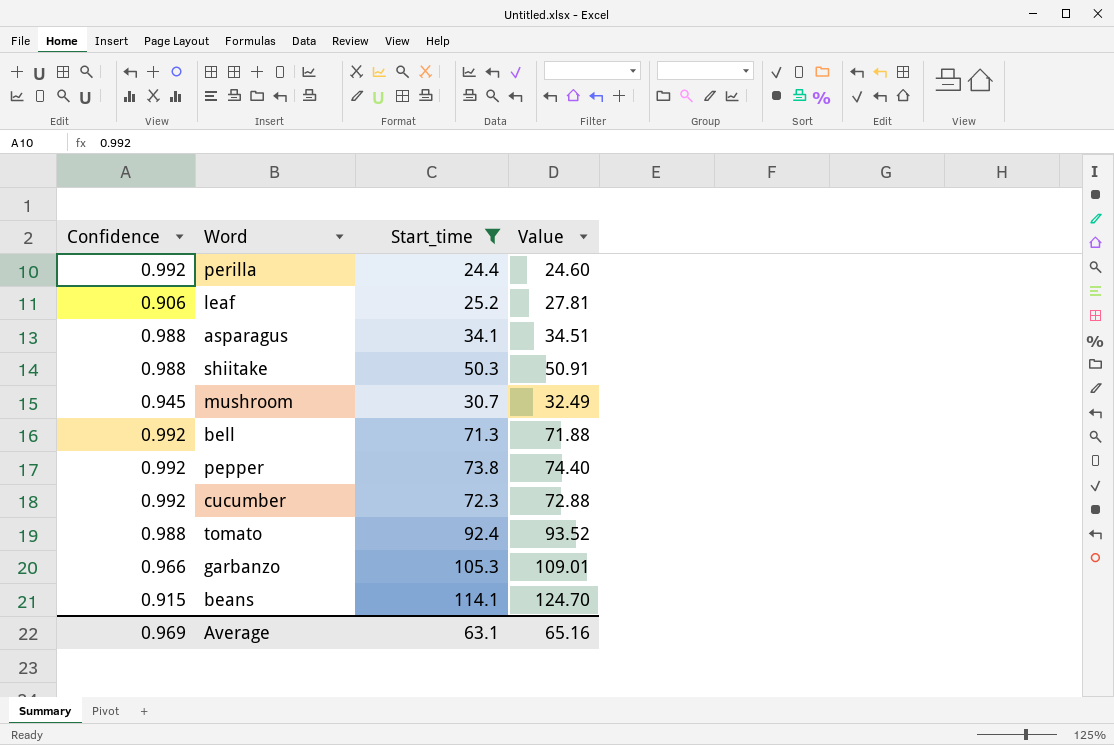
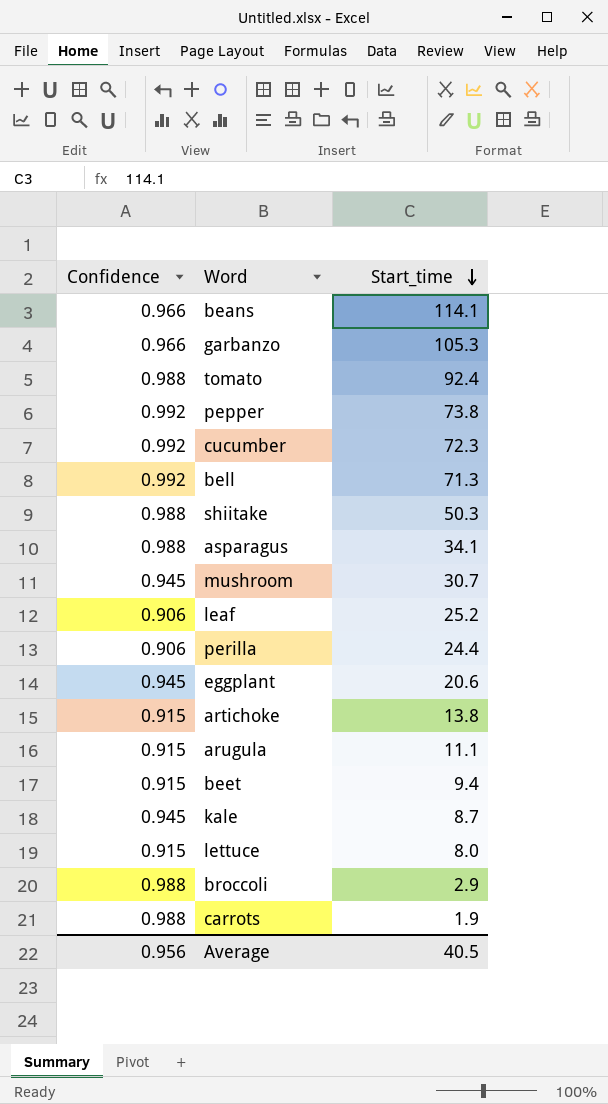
filter: Start_time >= 24.4 -> none
row order: none -> Start_time descending
column Value | formula: [Start_time] / [Confidence] -> none
beans | Confidence: 0.915 -> 0.966
perilla | Confidence: 0.992 -> 0.906
Average | Confidence: 0.969 -> 0.956
Average | Start_time: 63.1 -> 40.5

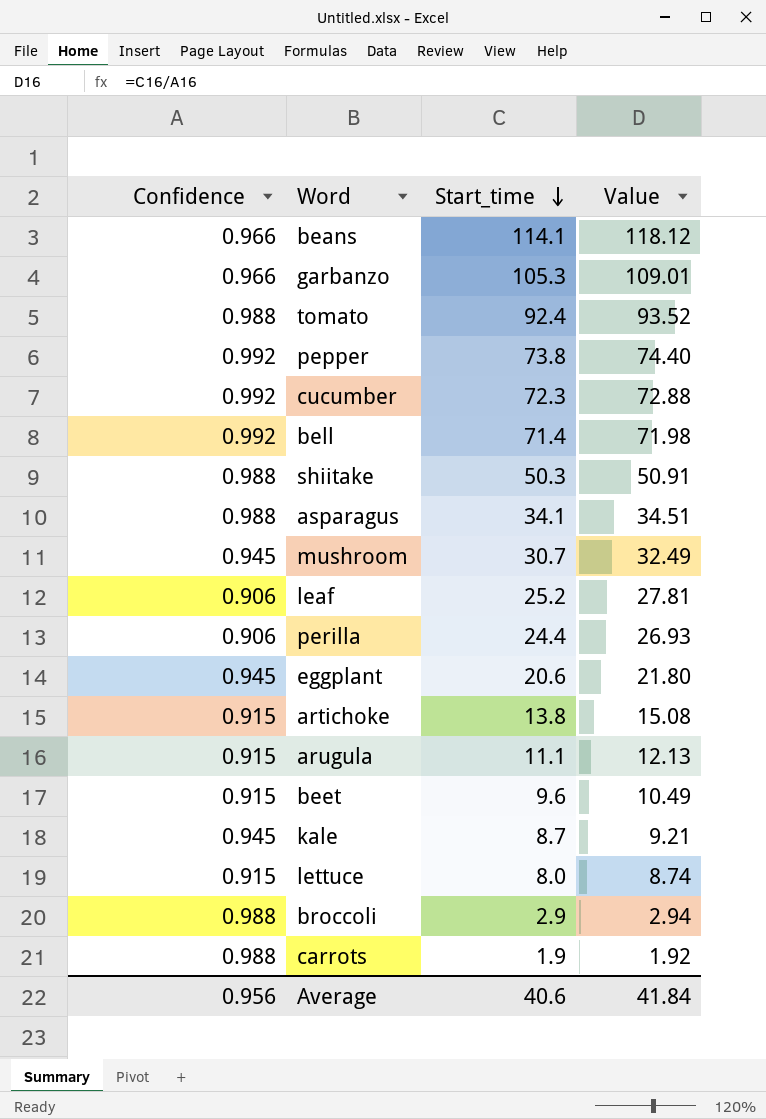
column Value | formula: none -> [Start_time] / [Confidence]
bell | Start_time: 71.3 -> 71.4
beet | Start_time: 9.4 -> 9.6
Average | Start_time: 40.5 -> 40.6

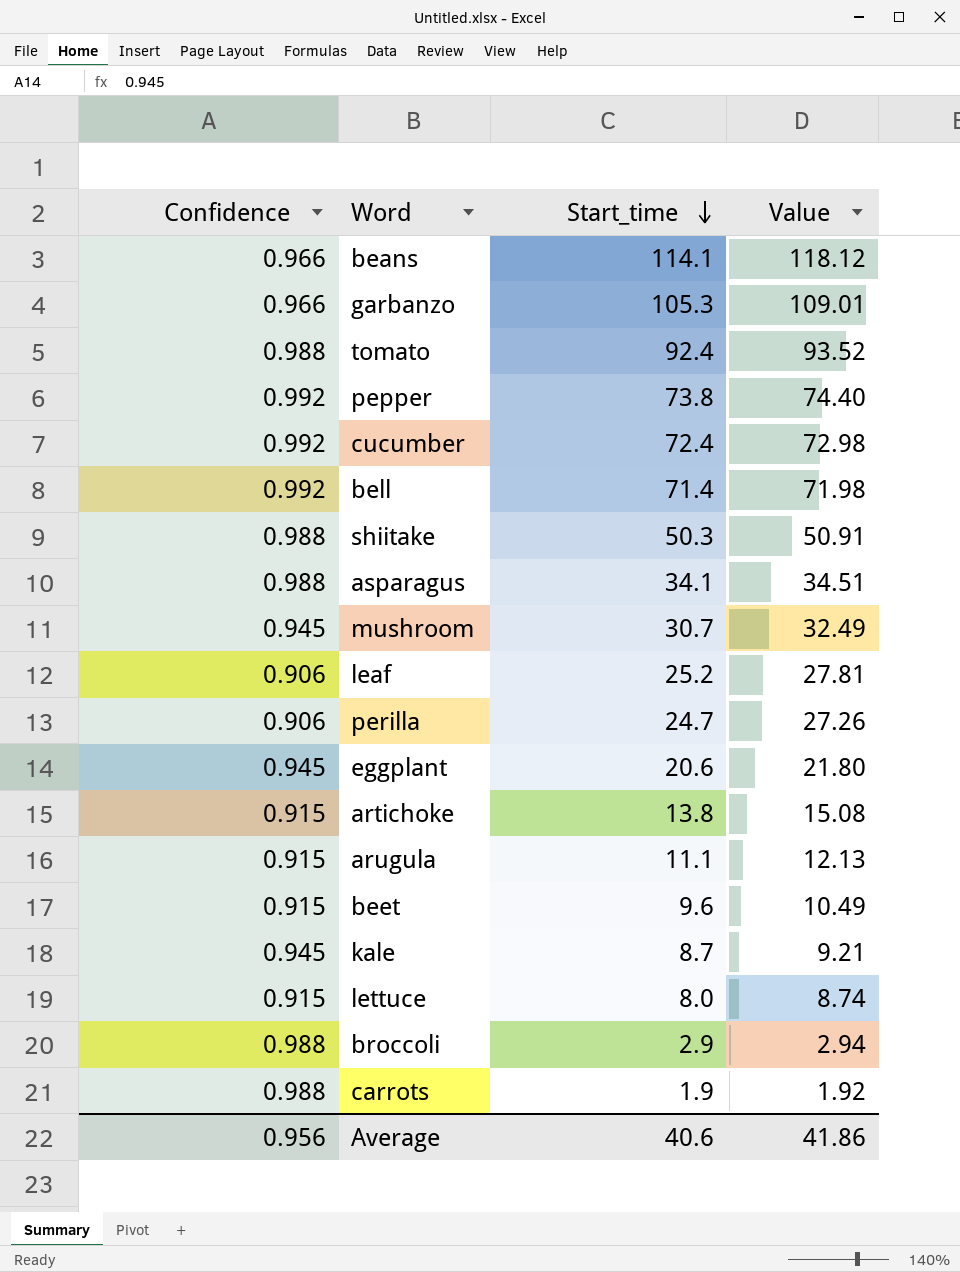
cucumber | Start_time: 72.3 -> 72.4
cucumber | Value: 72.88 -> 72.98
perilla | Start_time: 24.4 -> 24.7
perilla | Value: 26.93 -> 27.26
Average | Value: 41.84 -> 41.86

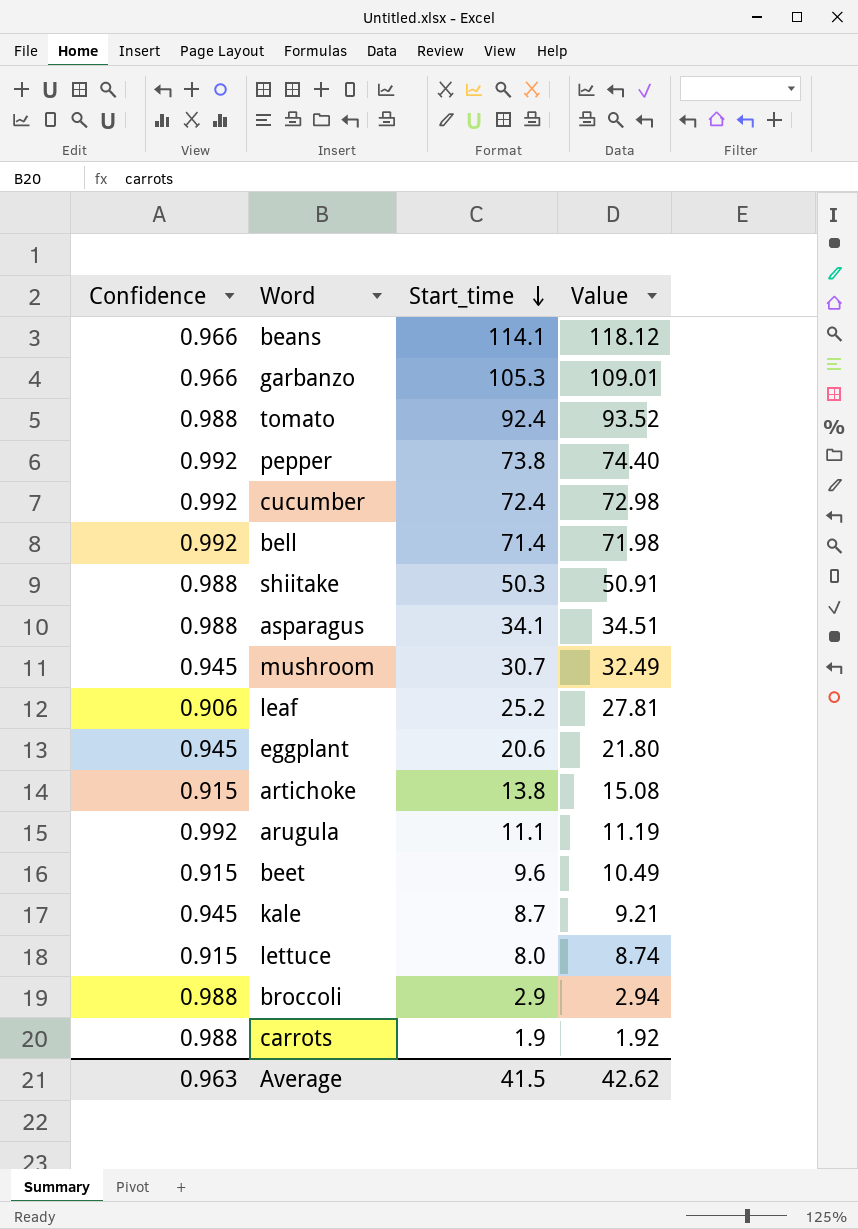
row perilla: 0.906 | 24.7 | 27.26 -> none
arugula | Confidence: 0.915 -> 0.992
arugula | Value: 12.13 -> 11.19
Average | Confidence: 0.956 -> 0.963
Average | Start_time: 40.6 -> 41.5
Average | Value: 41.86 -> 42.62

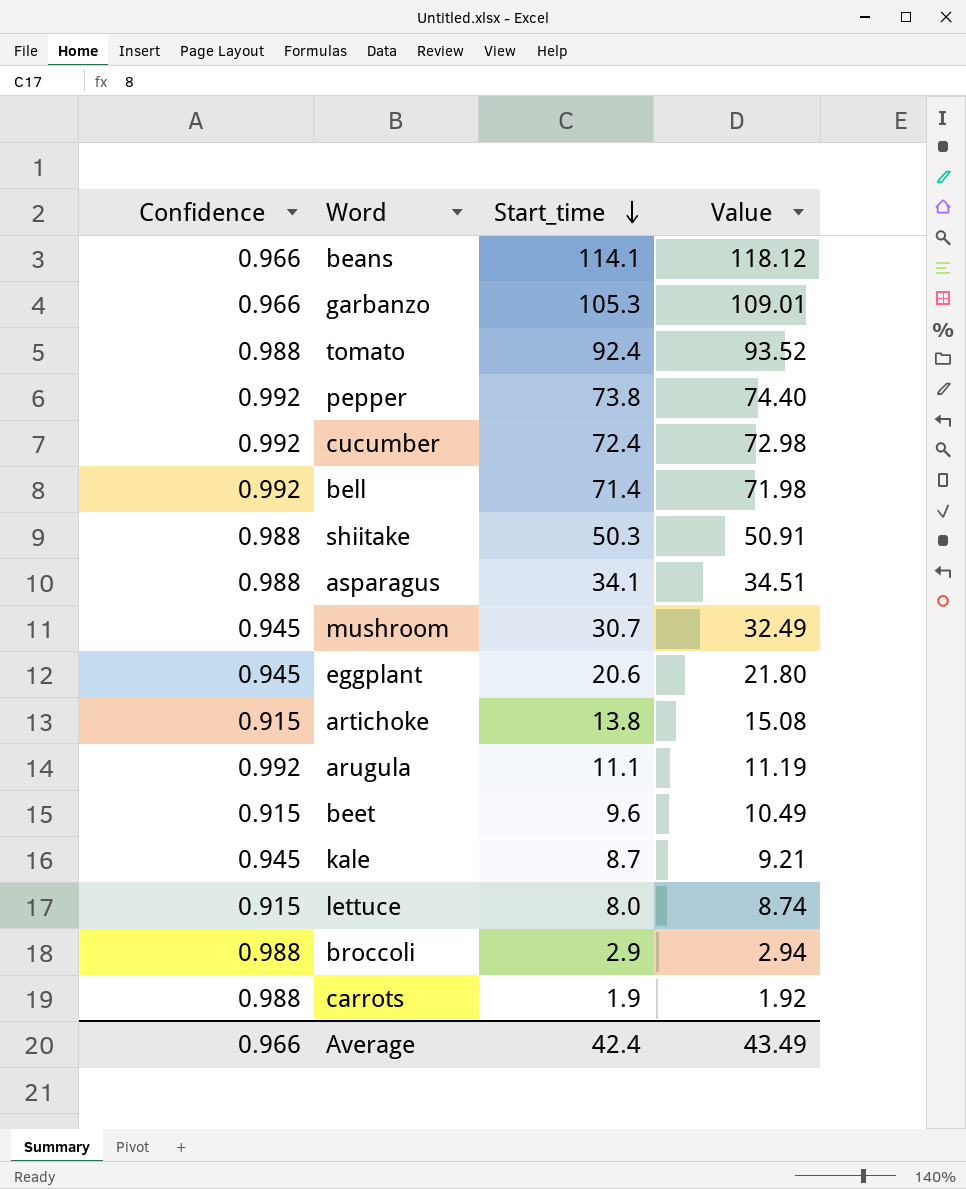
row leaf: 0.906 | 25.2 | 27.81 -> none
Average | Confidence: 0.963 -> 0.966
Average | Start_time: 41.5 -> 42.4
Average | Value: 42.62 -> 43.49

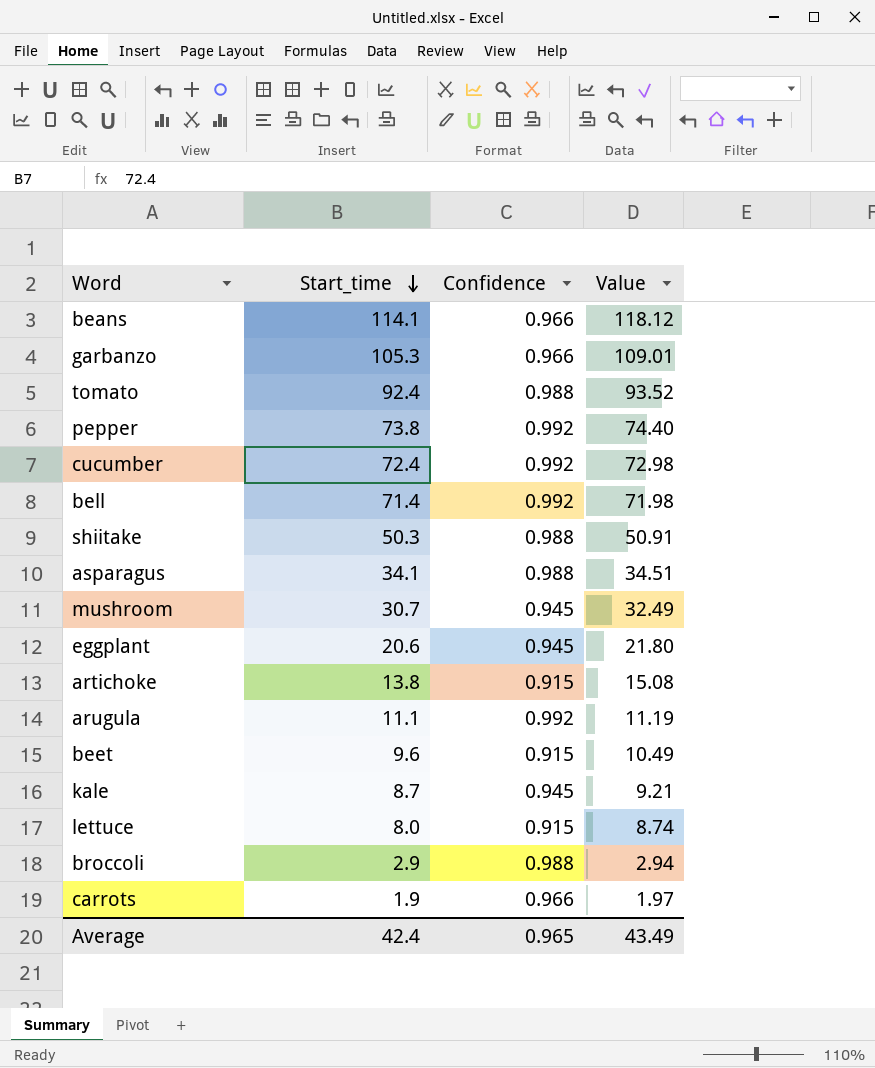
column Confidence | position: 1 -> 3
carrots | Confidence: 0.988 -> 0.966
carrots | Value: 1.92 -> 1.97
Average | Confidence: 0.966 -> 0.965

